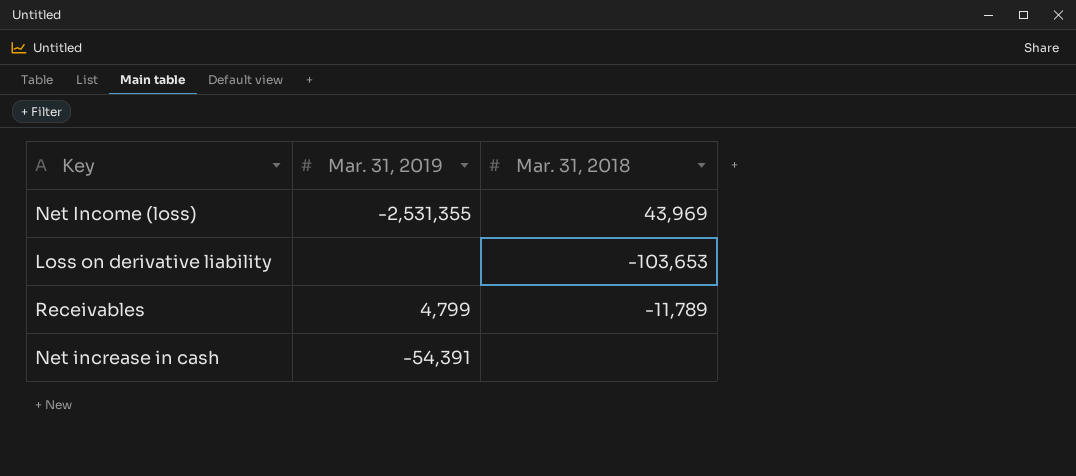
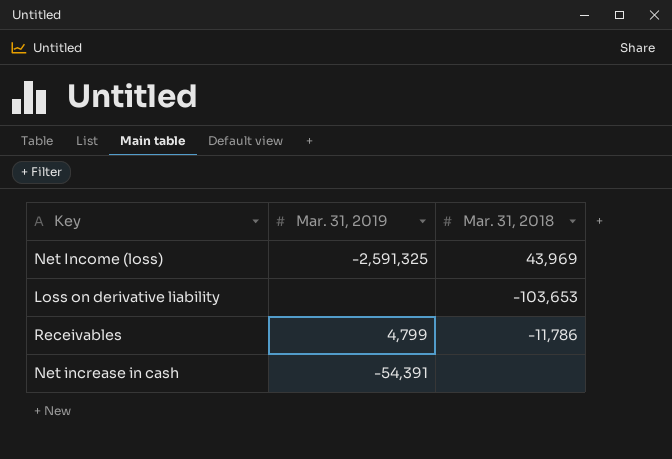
Net Income (loss) | Mar. 31, 2019: -2,531,355 -> -2,591,325
Receivables | Mar. 31, 2018: -11,789 -> -11,786

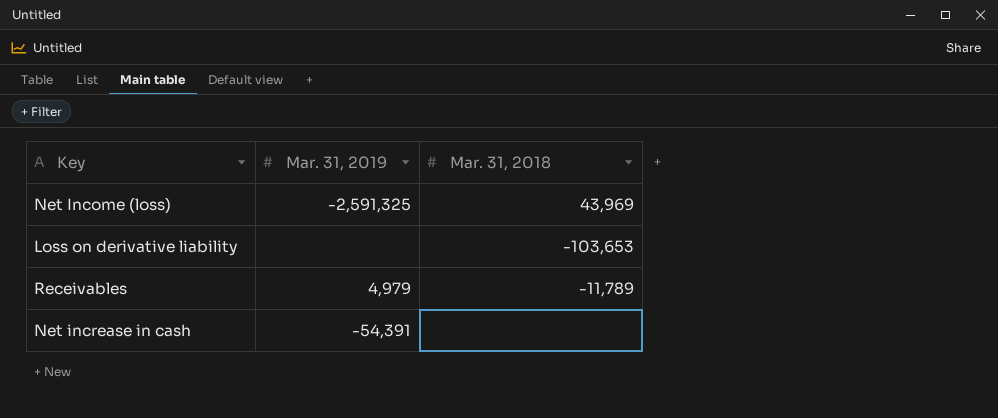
Receivables | Mar. 31, 2019: 4,799 -> 4,979
Receivables | Mar. 31, 2018: -11,786 -> -11,789

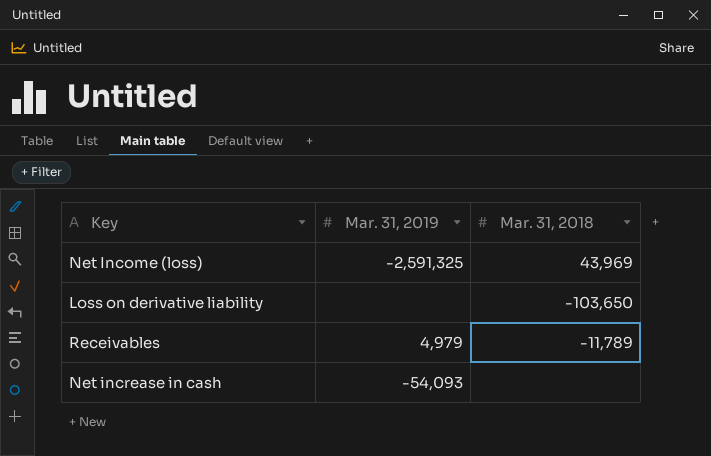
Loss on derivative liability | Mar. 31, 2018: -103,653 -> -103,650
Net increase in cash | Mar. 31, 2019: -54,391 -> -54,093

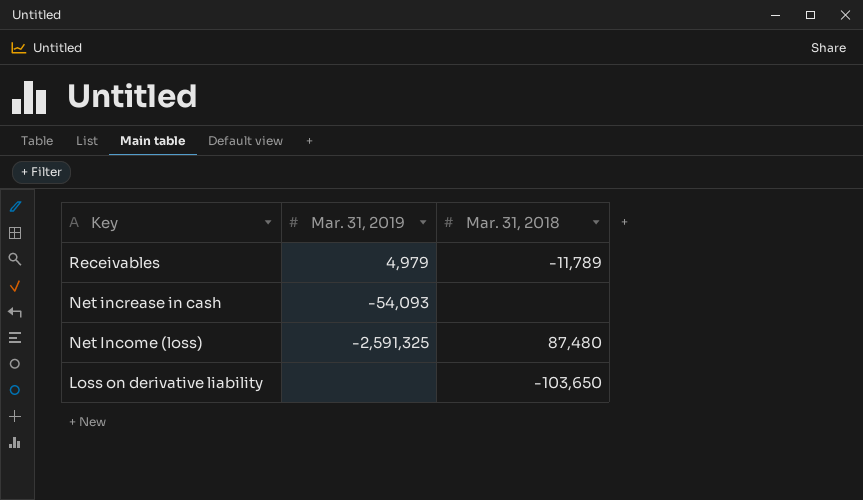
row order: none -> Key descending
Net Income (loss) | Mar. 31, 2018: 43,969 -> 87,480

